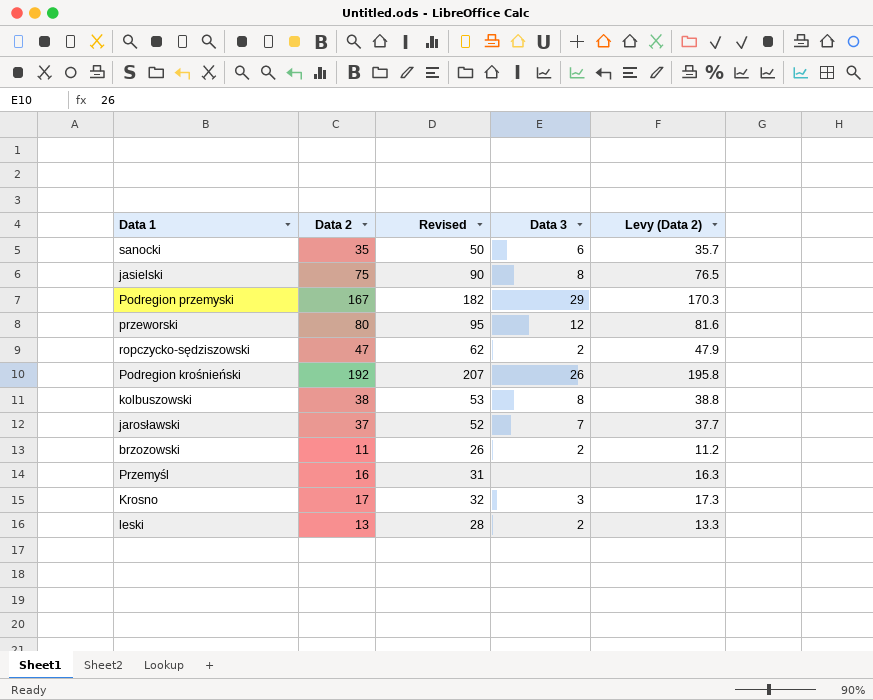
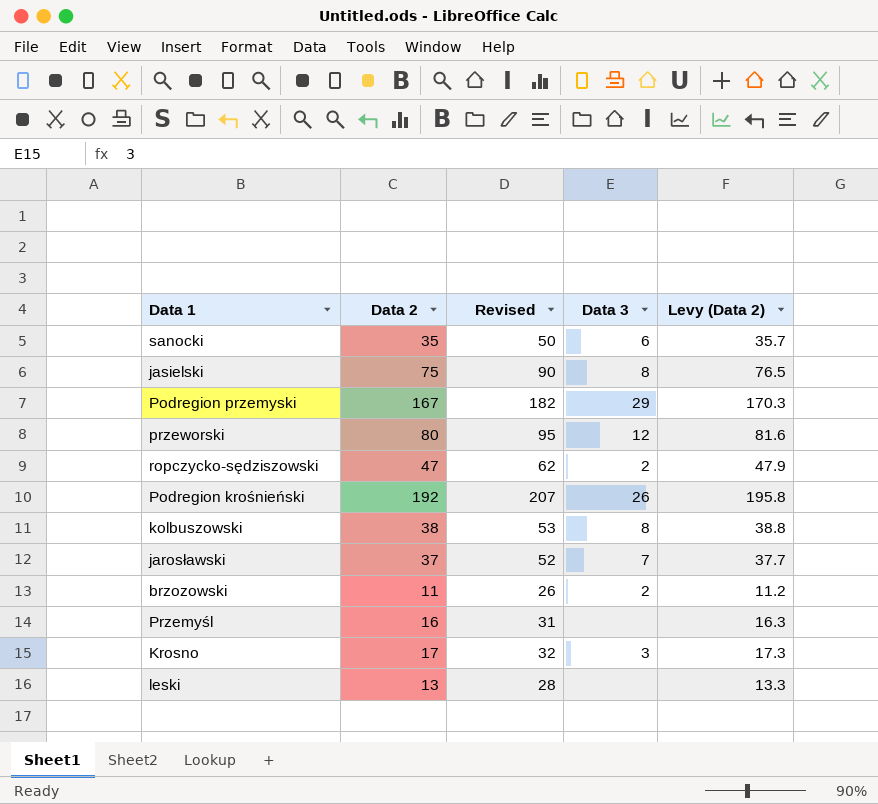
leski | Data 3: 2 -> none

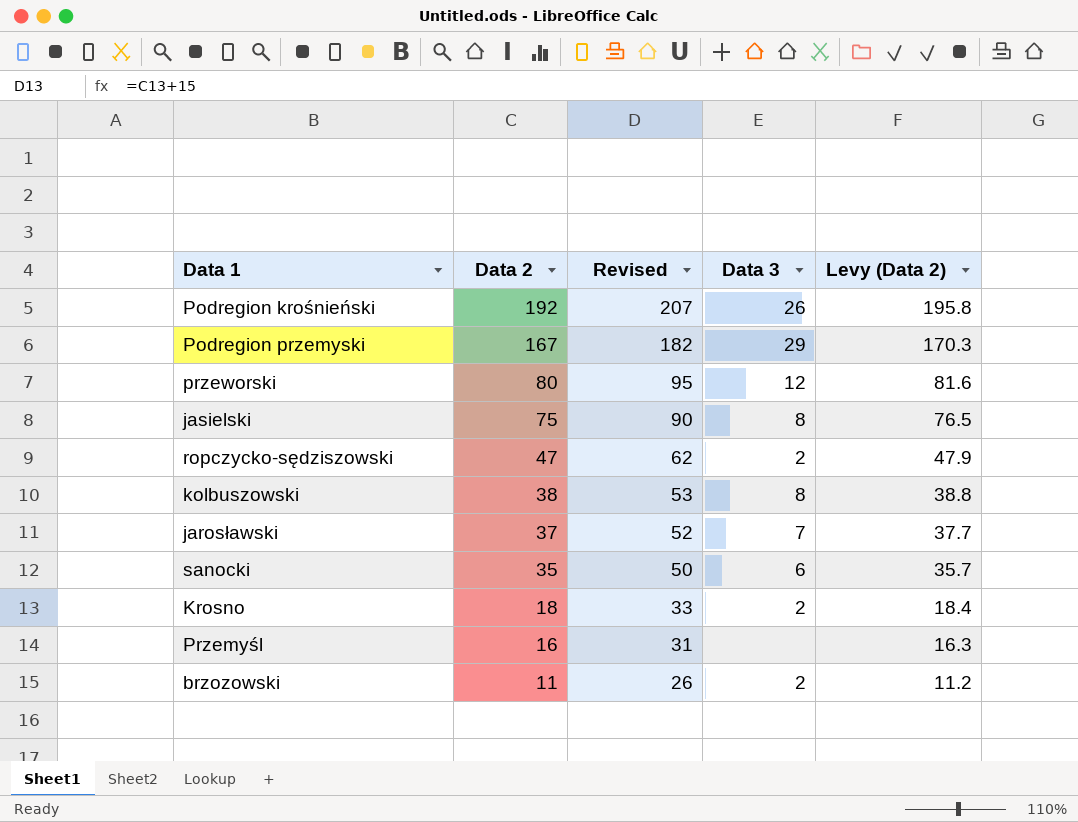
row order: none -> Data 2 descending
row leski: 13 | 28 | none | 13.3 -> none
Krosno | Data 2: 17 -> 18
Krosno | Revised: 32 -> 33
Krosno | Data 3: 3 -> 2
Krosno | Levy (Data 2): 17.3 -> 18.4

